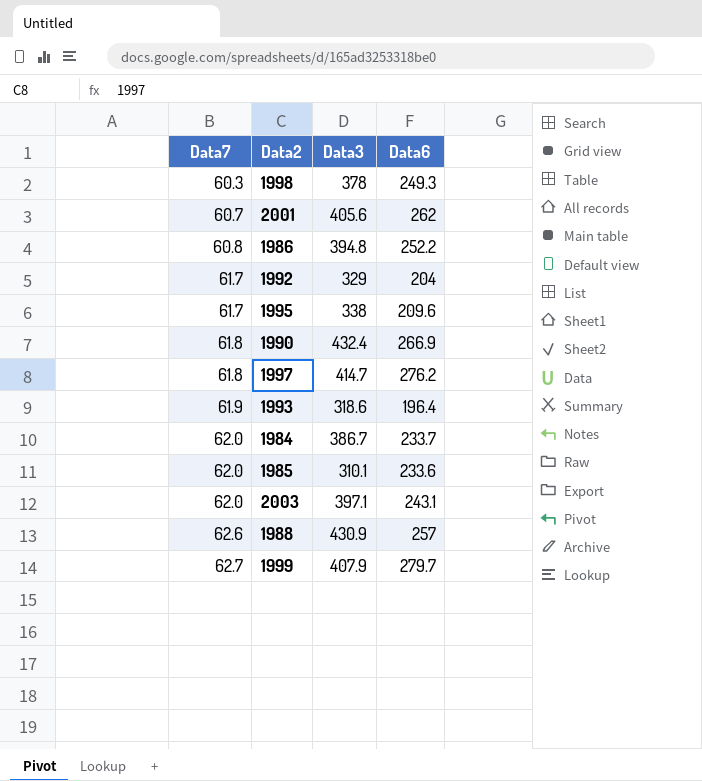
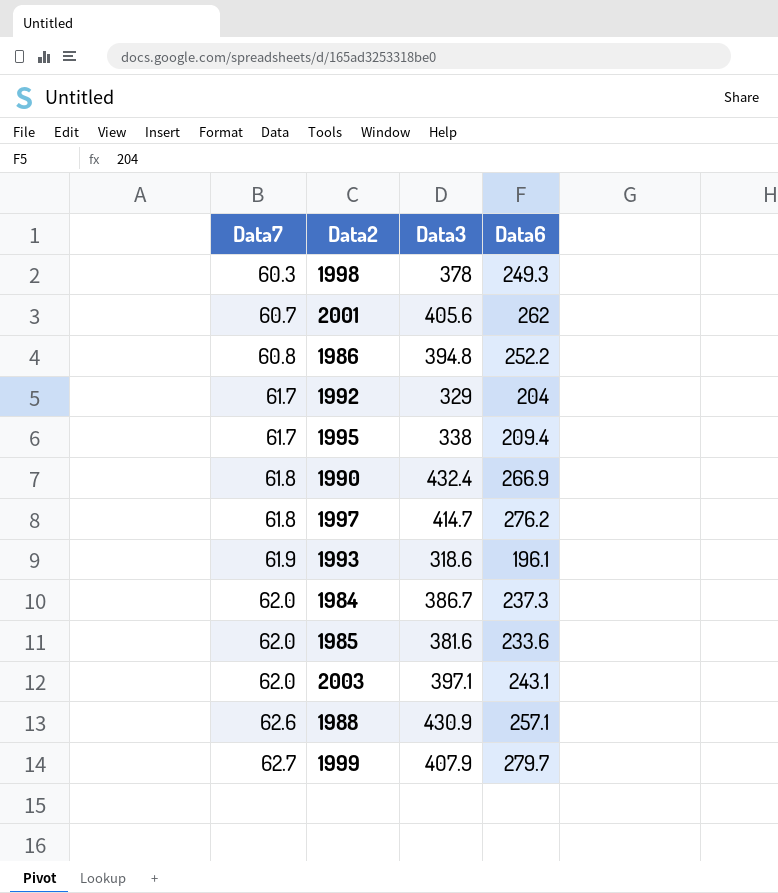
1995 | Data6: 209.6 -> 209.4
1993 | Data6: 196.4 -> 196.1
1984 | Data6: 233.7 -> 237.3
1985 | Data3: 310.1 -> 381.6
1988 | Data6: 257 -> 257.1

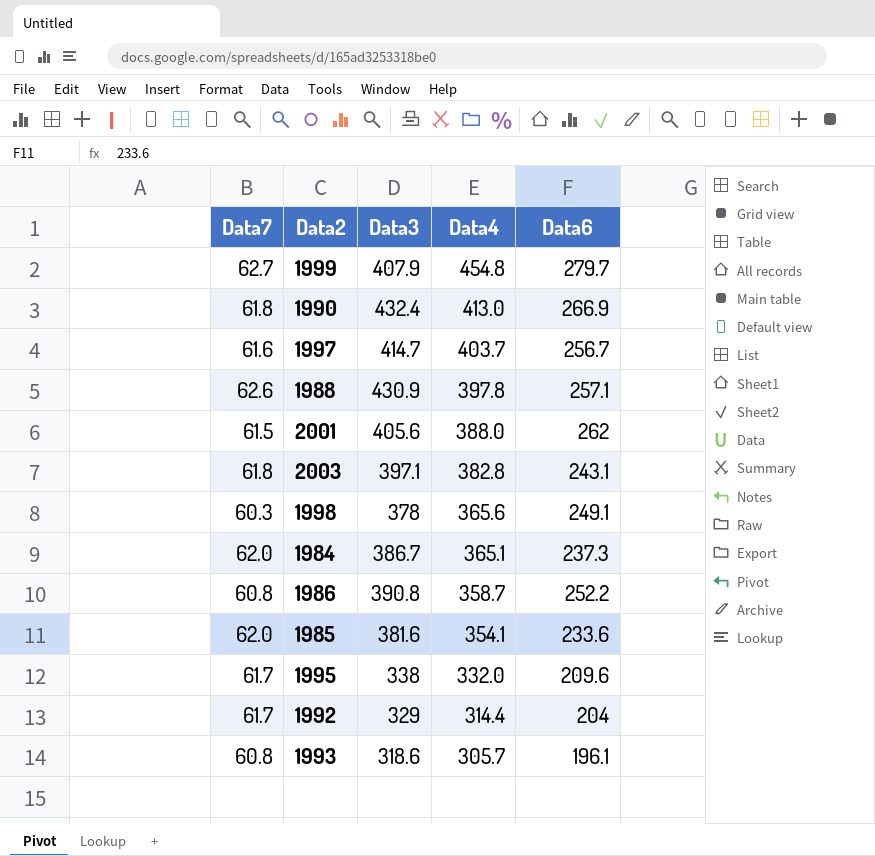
row order: Data7 ascending -> Data4 descending
column Data4 | position: none -> 4
1997 | Data7: 61.8 -> 61.6
1997 | Data6: 276.2 -> 256.7
2001 | Data7: 60.7 -> 61.5
2003 | Data7: 62.0 -> 61.8
1998 | Data6: 249.3 -> 249.1
1986 | Data3: 394.8 -> 390.8
1995 | Data6: 209.4 -> 209.6
1993 | Data7: 61.9 -> 60.8

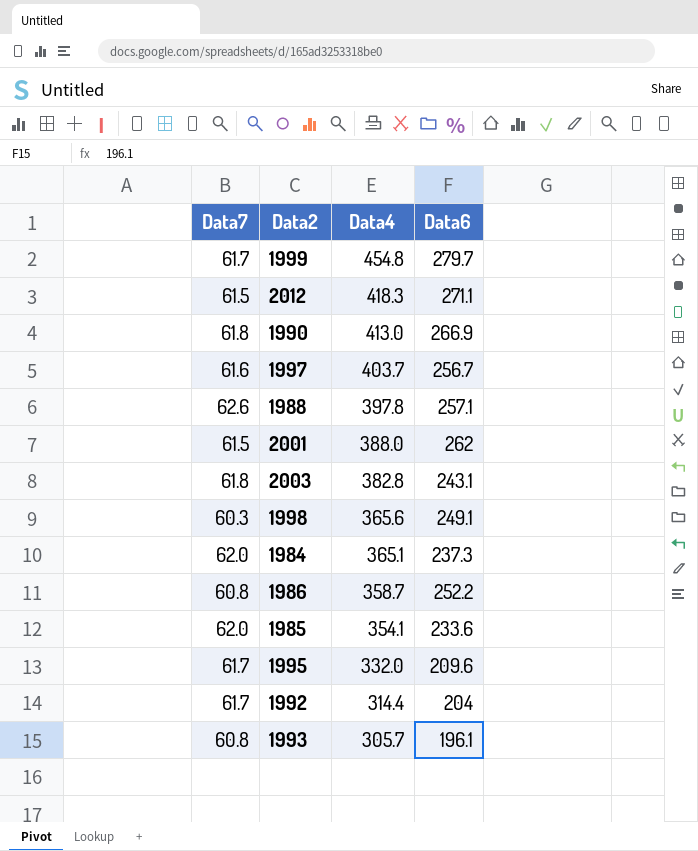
column Data3 | position: 3 -> none
1999 | Data7: 62.7 -> 61.7
row 2012: none -> 61.5 | 418.3 | 271.1

